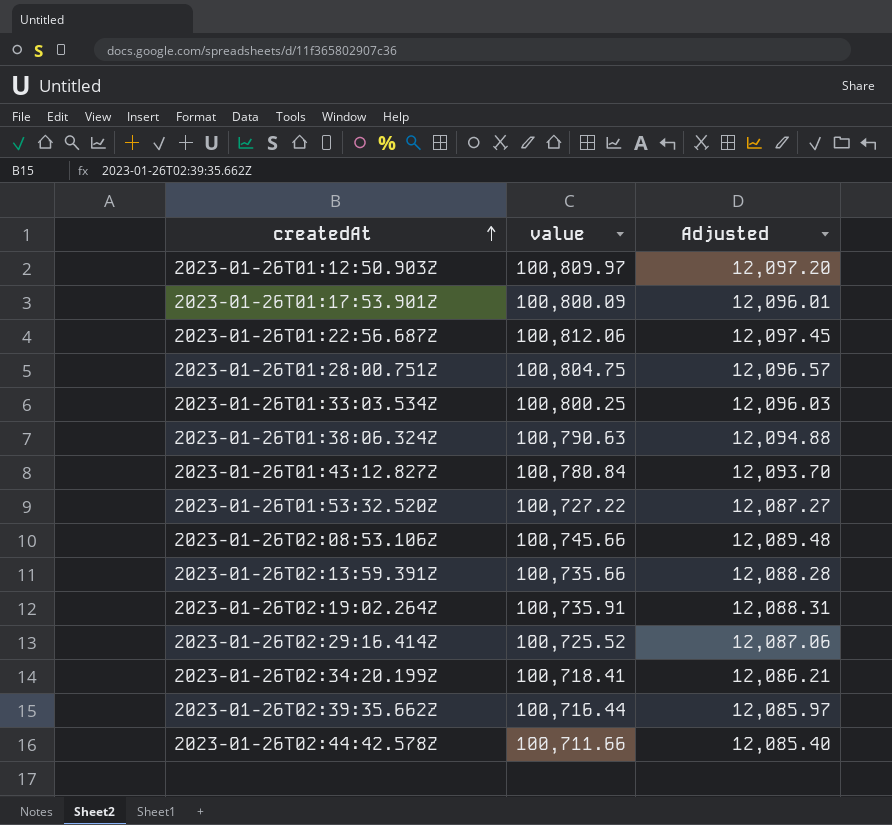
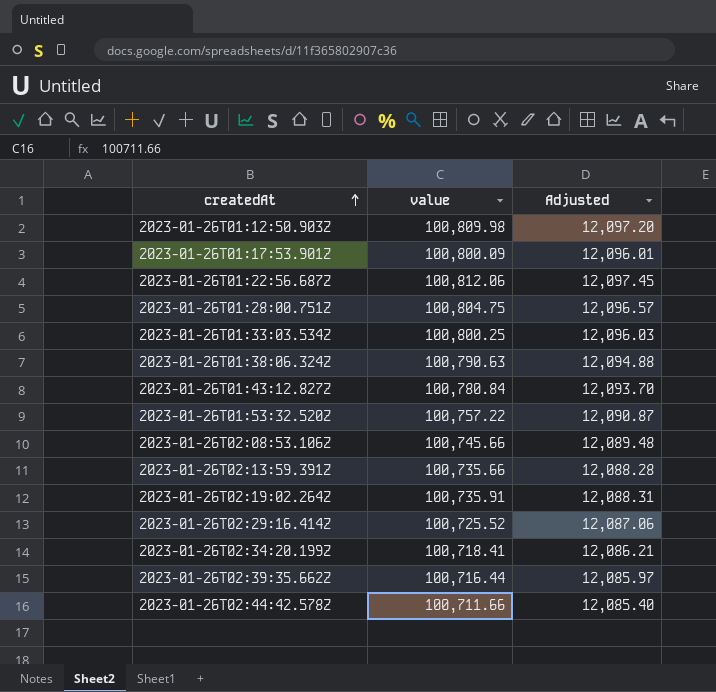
2023-01-26T01:12:50.903Z | value: 100,809.97 -> 100,809.98
2023-01-26T01:53:32.520Z | value: 100,727.22 -> 100,757.22
2023-01-26T01:53:32.520Z | Adjusted: 12,087.27 -> 12,090.87

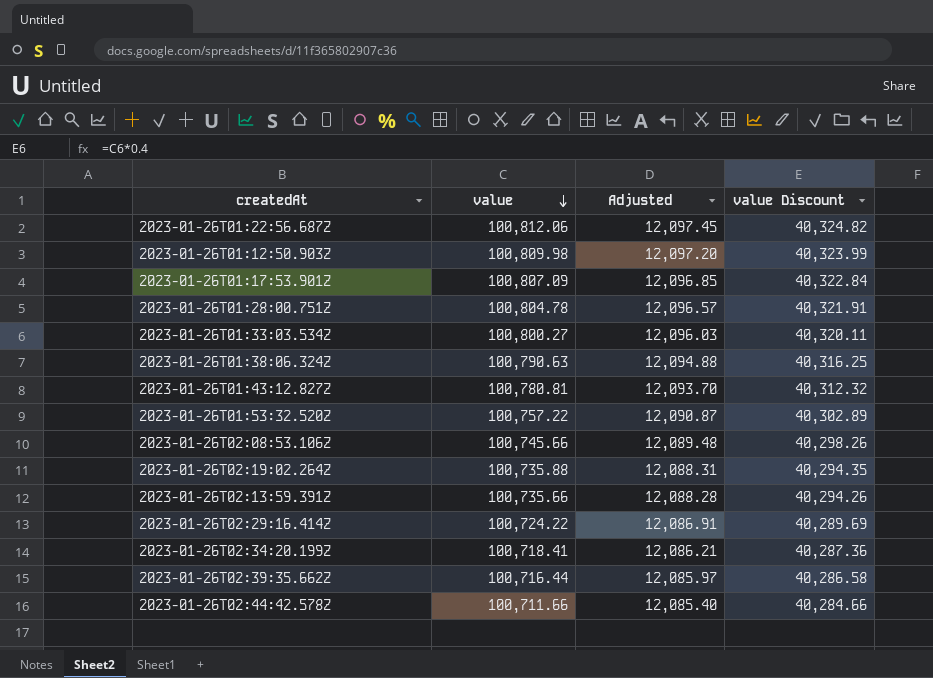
row order: createdAt ascending -> value descending
column value Discount | formula: none -> [value] * 0.4
2023-01-26T01:17:53.901Z | value: 100,800.09 -> 100,807.09
2023-01-26T01:17:53.901Z | Adjusted: 12,096.01 -> 12,096.85
2023-01-26T01:28:00.751Z | value: 100,804.75 -> 100,804.78
2023-01-26T01:33:03.534Z | value: 100,800.25 -> 100,800.27
2023-01-26T01:43:12.827Z | value: 100,780.84 -> 100,780.81
2023-01-26T02:19:02.264Z | value: 100,735.91 -> 100,735.88
2023-01-26T02:29:16.414Z | value: 100,725.52 -> 100,724.22
2023-01-26T02:29:16.414Z | Adjusted: 12,087.06 -> 12,086.91

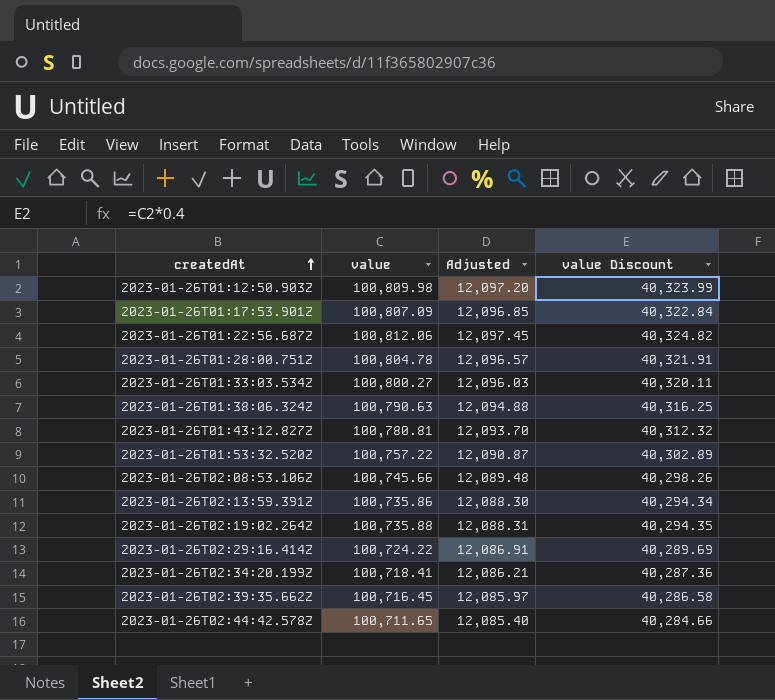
row order: value descending -> createdAt ascending
2023-01-26T02:13:59.391Z | value: 100,735.66 -> 100,735.86
2023-01-26T02:13:59.391Z | Adjusted: 12,088.28 -> 12,088.30
2023-01-26T02:13:59.391Z | value Discount: 40,294.26 -> 40,294.34
2023-01-26T02:39:35.662Z | value: 100,716.44 -> 100,716.45
2023-01-26T02:44:42.578Z | value: 100,711.66 -> 100,711.65

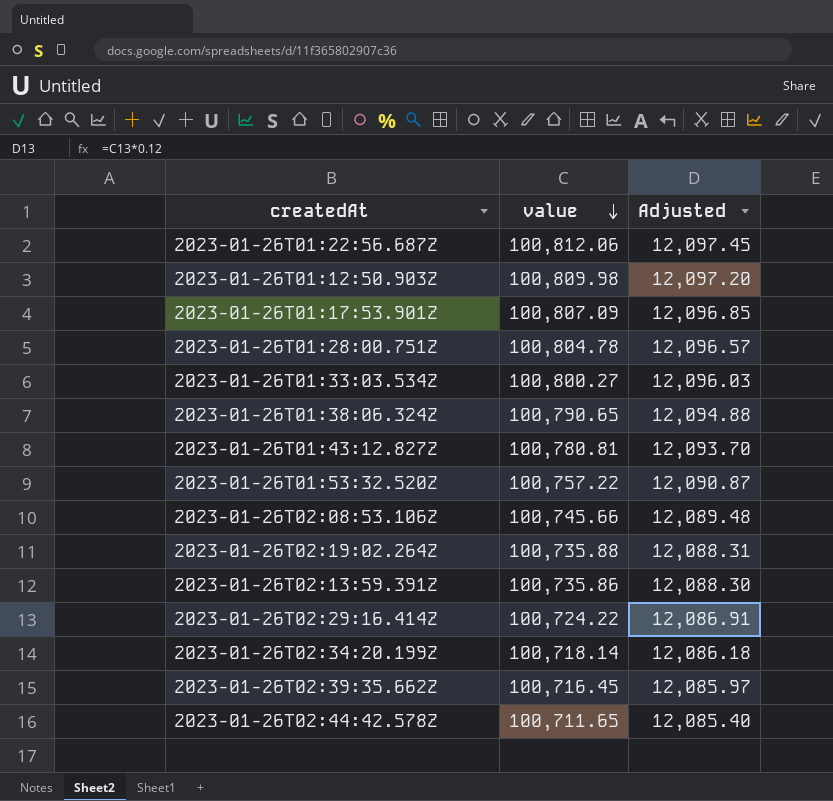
row order: createdAt ascending -> value descending
column value Discount | formula: [value] * 0.4 -> none
2023-01-26T01:38:06.324Z | value: 100,790.63 -> 100,790.65
2023-01-26T02:34:20.199Z | value: 100,718.41 -> 100,718.14
2023-01-26T02:34:20.199Z | Adjusted: 12,086.21 -> 12,086.18

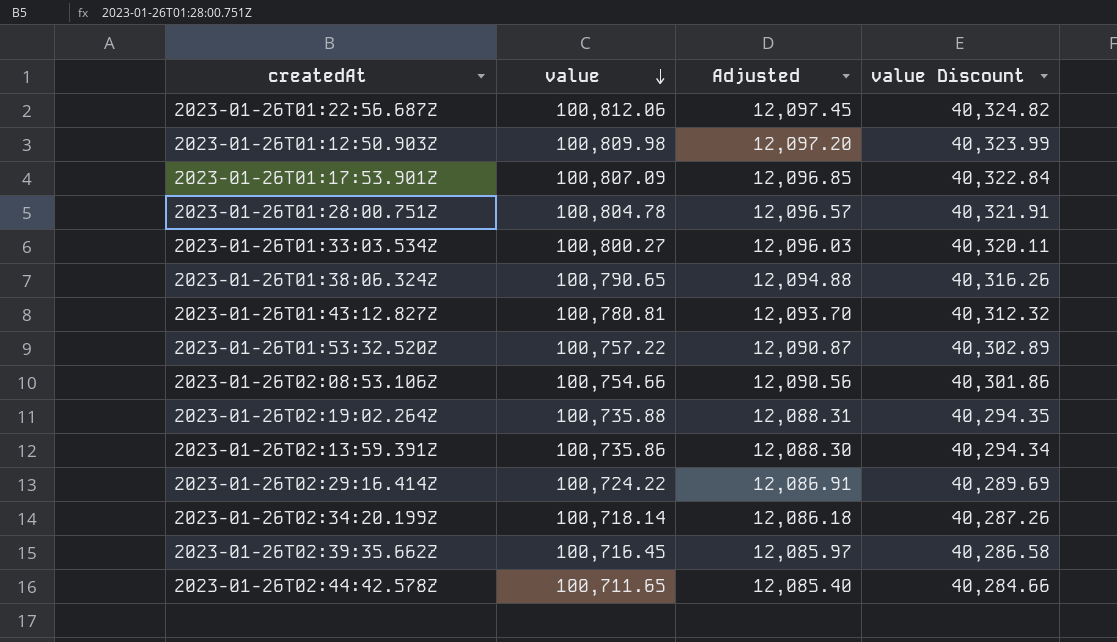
column value Discount | formula: none -> [value] * 0.4
2023-01-26T02:08:53.106Z | value: 100,745.66 -> 100,754.66
2023-01-26T02:08:53.106Z | Adjusted: 12,089.48 -> 12,090.56

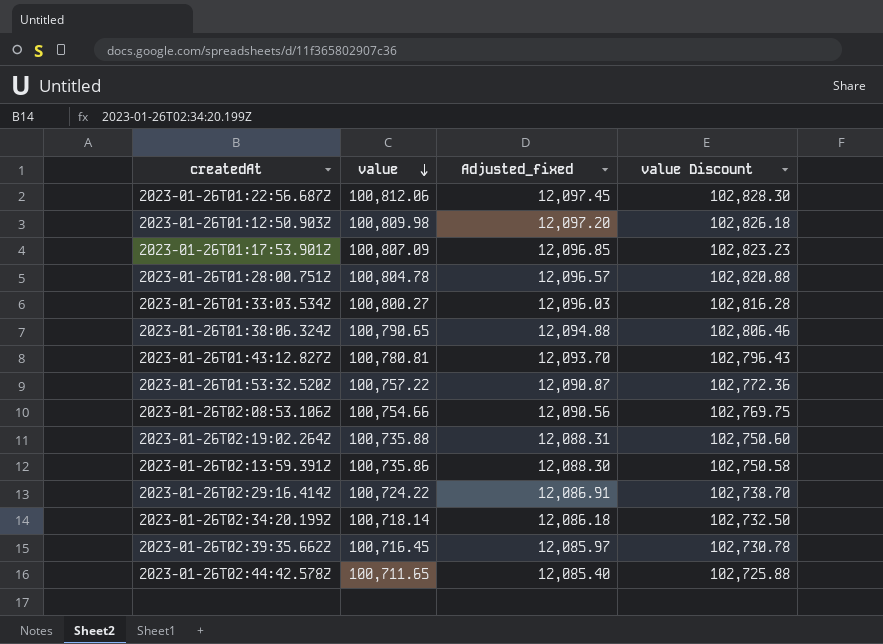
column name: Adjusted -> Adjusted_fixed
column value Discount | formula: [value] * 0.4 -> [value] * 1.02

